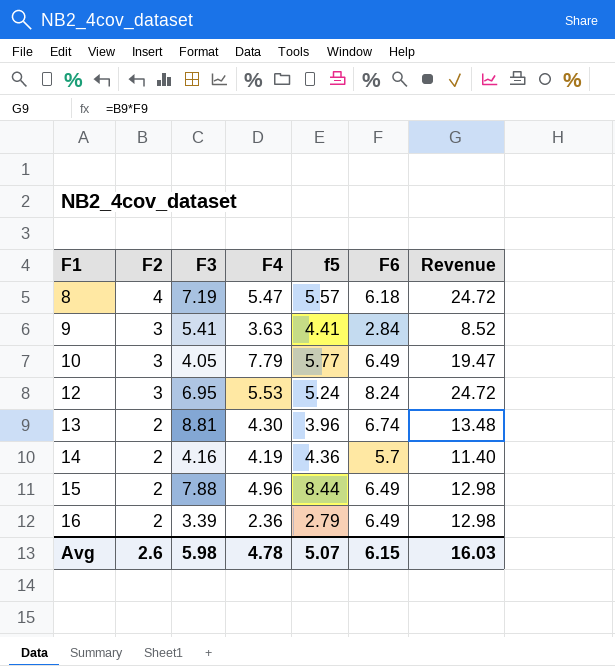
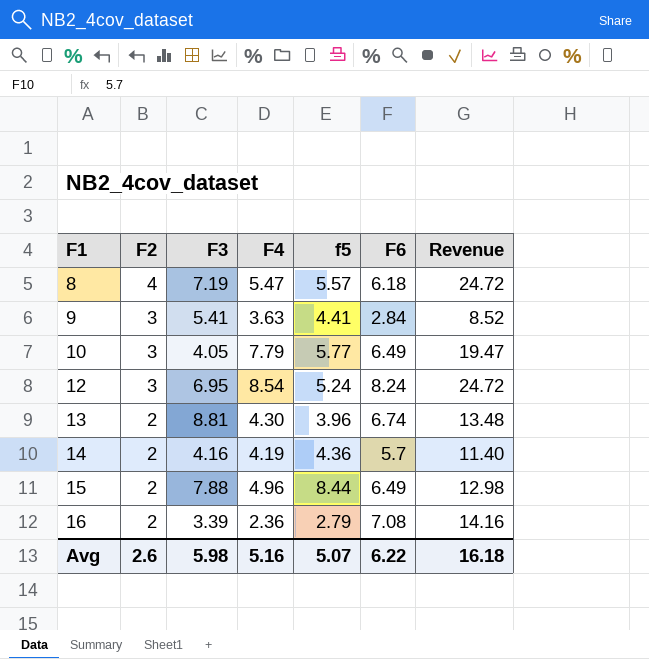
12 | F4: 5.53 -> 8.54
16 | F6: 6.49 -> 7.08
16 | Revenue: 12.98 -> 14.16
Avg | F4: 4.78 -> 5.16
Avg | F6: 6.15 -> 6.22
Avg | Revenue: 16.03 -> 16.18

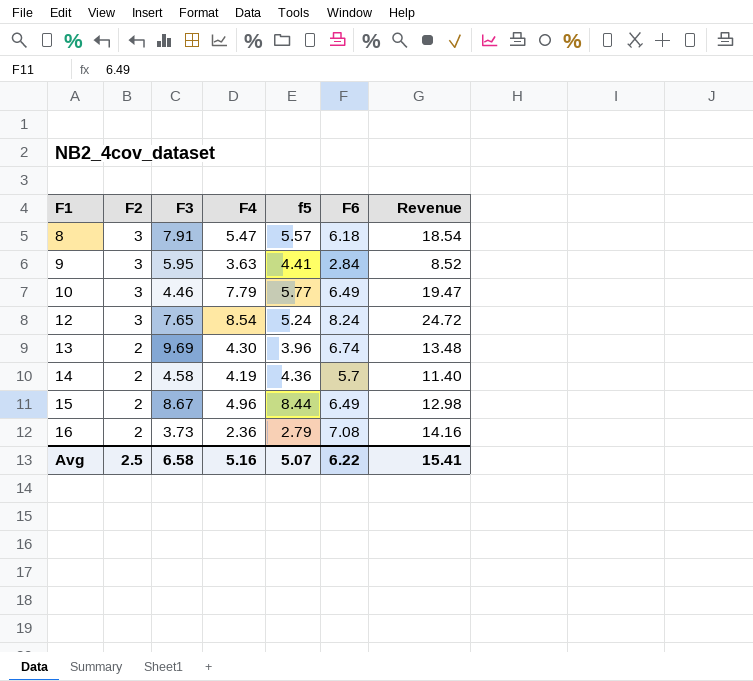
8 | F2: 4 -> 3
8 | F3: 7.19 -> 7.91
8 | Revenue: 24.72 -> 18.54
9 | F3: 5.41 -> 5.95
10 | F3: 4.05 -> 4.46
12 | F3: 6.95 -> 7.65
13 | F3: 8.81 -> 9.69
14 | F3: 4.16 -> 4.58
15 | F3: 7.88 -> 8.67
16 | F3: 3.39 -> 3.73
Avg | F2: 2.6 -> 2.5
Avg | F3: 5.98 -> 6.58
Avg | Revenue: 16.18 -> 15.41

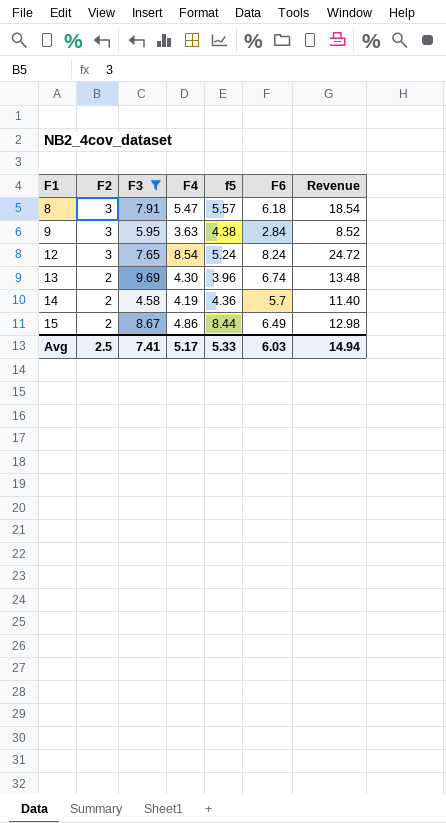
filter: none -> F3 >= 4.58
9 | f5: 4.41 -> 4.38
15 | F4: 4.96 -> 4.86
Avg | F3: 6.58 -> 7.41
Avg | F4: 5.16 -> 5.17
Avg | f5: 5.07 -> 5.33
Avg | F6: 6.22 -> 6.03
Avg | Revenue: 15.41 -> 14.94

